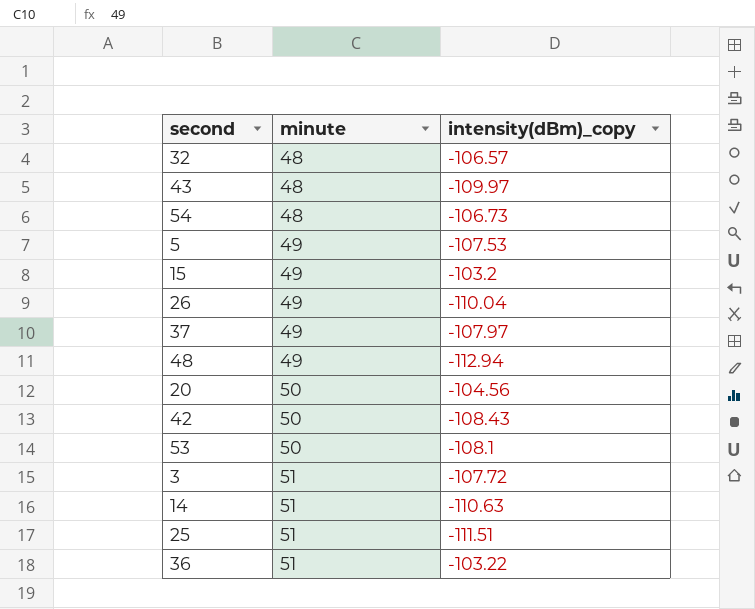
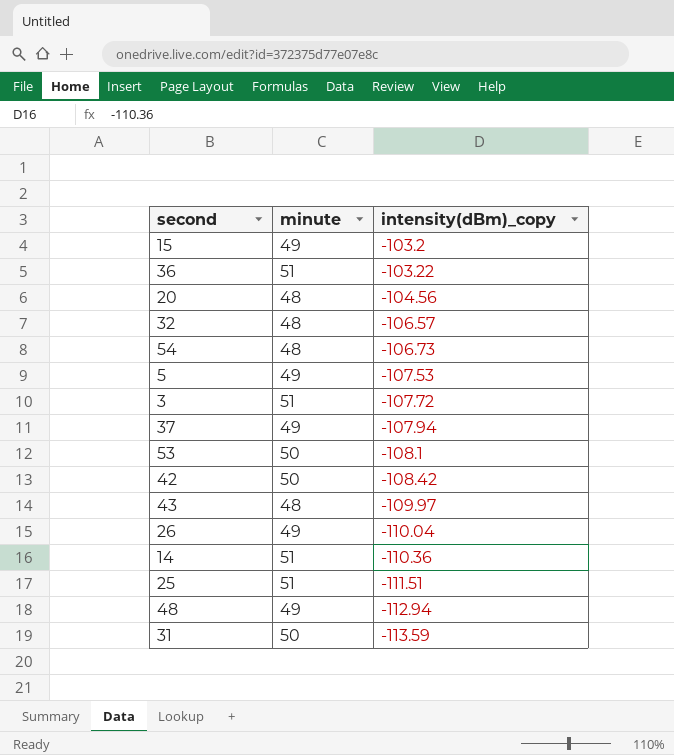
row order: minute ascending -> intensity(dBm)_copy descending
20 | minute: 50 -> 48
37 | intensity(dBm)_copy: -107.97 -> -107.94
42 | intensity(dBm)_copy: -108.43 -> -108.42
14 | intensity(dBm)_copy: -110.63 -> -110.36
row 31: none -> 50 | -113.59

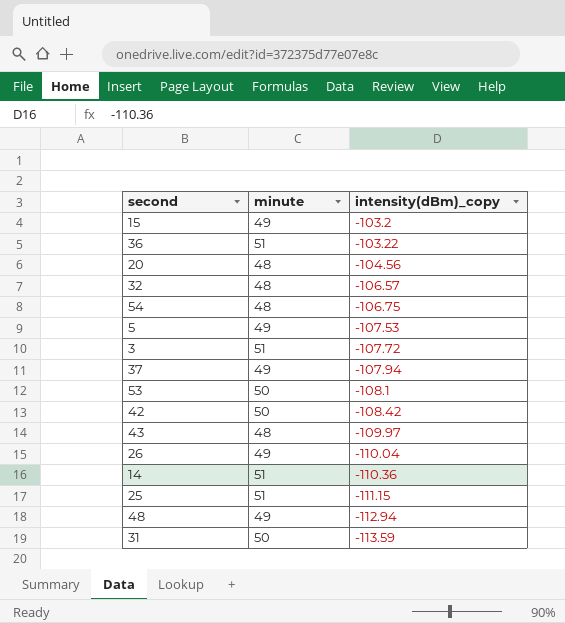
54 | intensity(dBm)_copy: -106.73 -> -106.75
25 | intensity(dBm)_copy: -111.51 -> -111.15

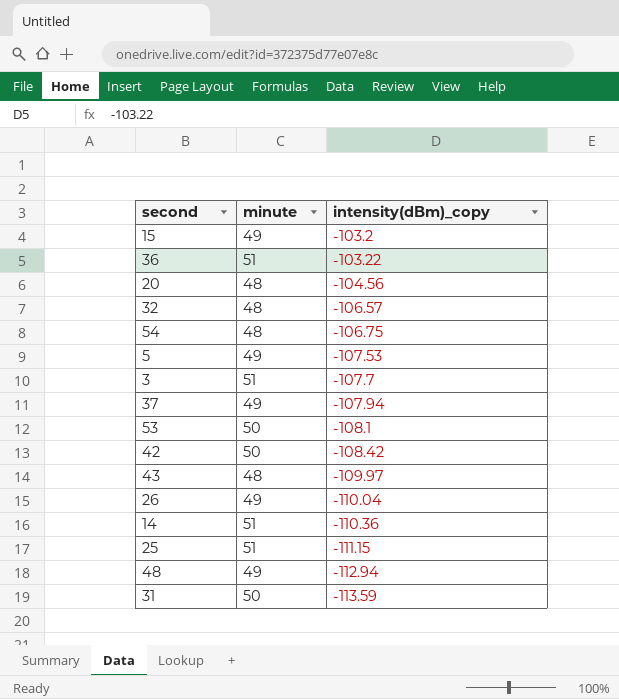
3 | intensity(dBm)_copy: -107.72 -> -107.7

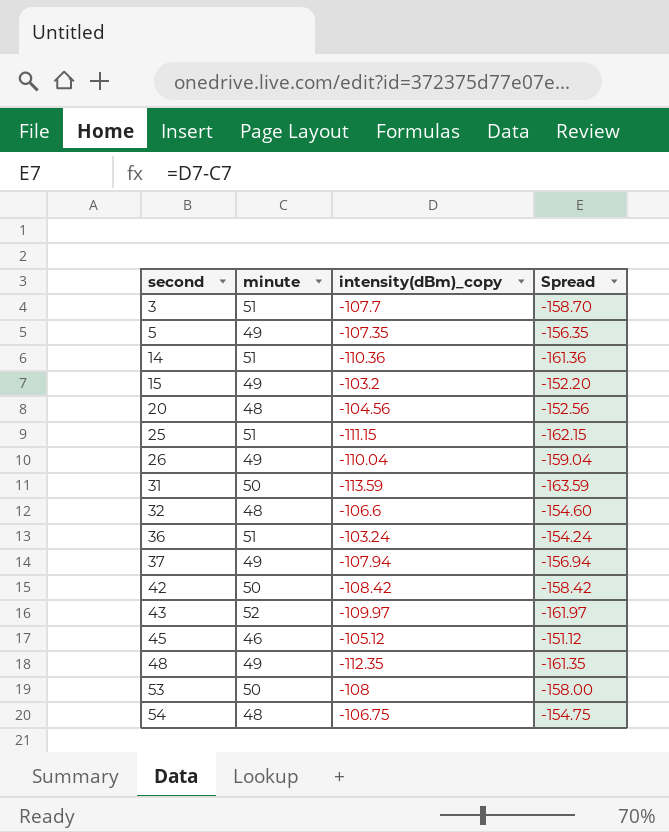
row order: intensity(dBm)_copy descending -> second ascending
column Spread | formula: none -> [intensity(dBm)_copy] - [minute]
5 | intensity(dBm)_copy: -107.53 -> -107.35
32 | intensity(dBm)_copy: -106.57 -> -106.6
36 | intensity(dBm)_copy: -103.22 -> -103.24
43 | minute: 48 -> 52
row 45: none -> 46 | -105.12 | -151.12
48 | intensity(dBm)_copy: -112.94 -> -112.35
53 | intensity(dBm)_copy: -108.1 -> -108

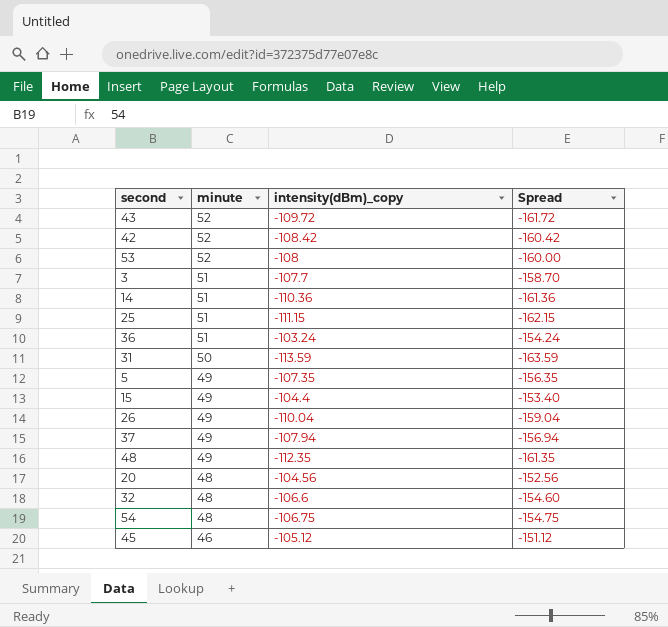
row order: second ascending -> minute descending
43 | intensity(dBm)_copy: -109.97 -> -109.72
43 | Spread: -161.97 -> -161.72
42 | minute: 50 -> 52
42 | Spread: -158.42 -> -160.42
53 | minute: 50 -> 52
53 | Spread: -158.00 -> -160.00
15 | intensity(dBm)_copy: -103.2 -> -104.4
15 | Spread: -152.20 -> -153.40

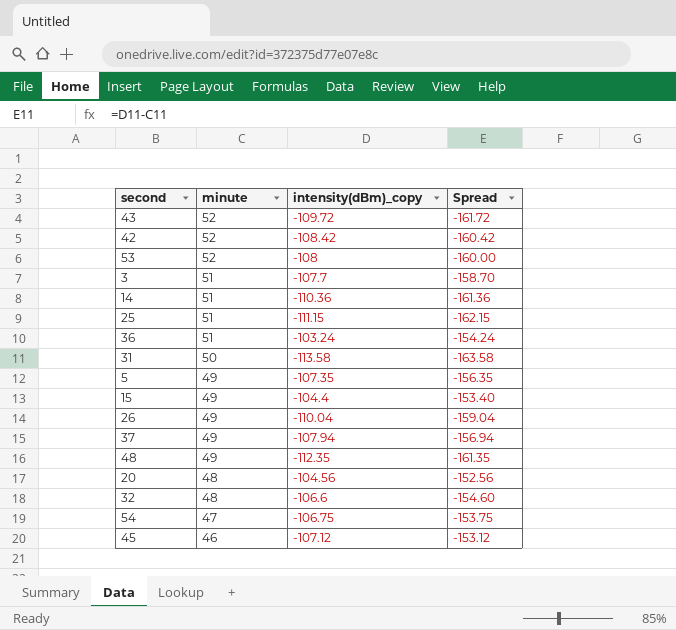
31 | intensity(dBm)_copy: -113.59 -> -113.58
31 | Spread: -163.59 -> -163.58
54 | minute: 48 -> 47
54 | Spread: -154.75 -> -153.75
45 | intensity(dBm)_copy: -105.12 -> -107.12
45 | Spread: -151.12 -> -153.12

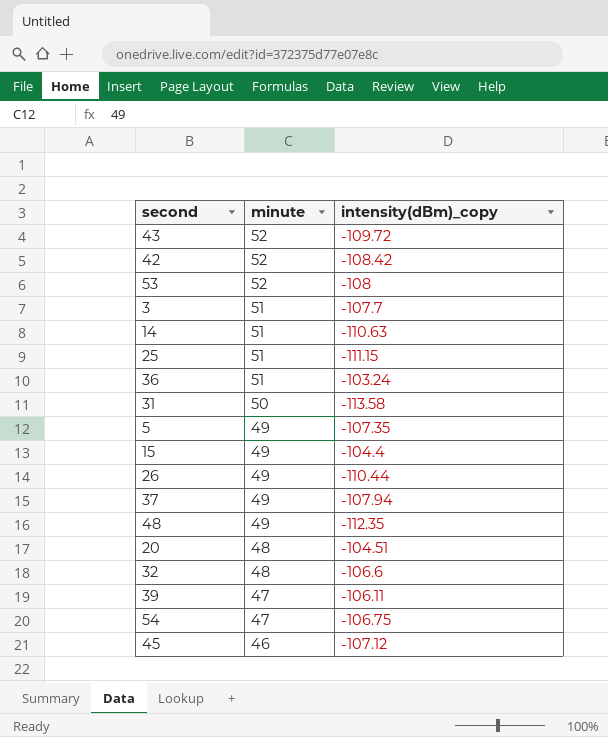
column Spread | formula: [intensity(dBm)_copy] - [minute] -> none
14 | intensity(dBm)_copy: -110.36 -> -110.63
26 | intensity(dBm)_copy: -110.04 -> -110.44
20 | intensity(dBm)_copy: -104.56 -> -104.51
row 39: none -> 47 | -106.11

